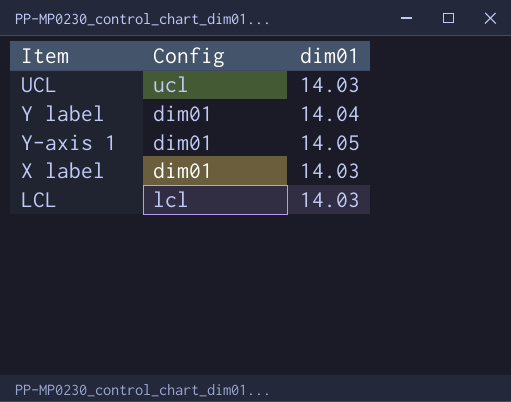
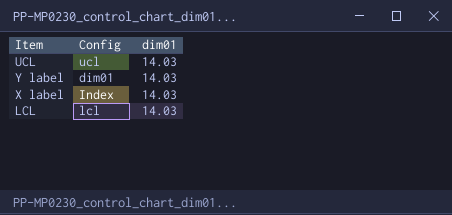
row Y-axis 1: dim01 | 14.05 -> none
Y label | dim01: 14.04 -> 14.03
X label | Config: dim01 -> Index

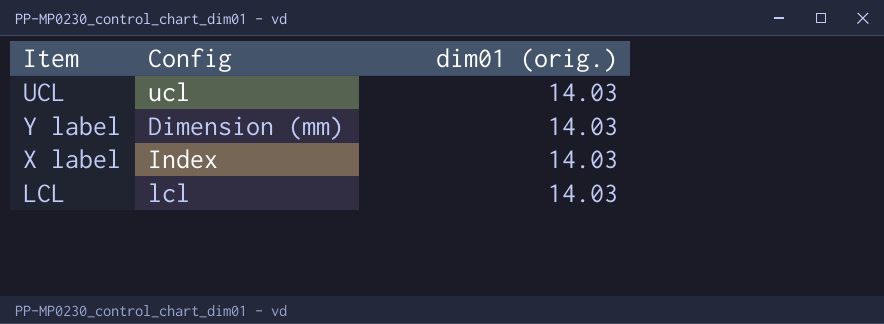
column name: dim01 -> dim01 (orig.)
Y label | Config: dim01 -> Dimension (mm)

